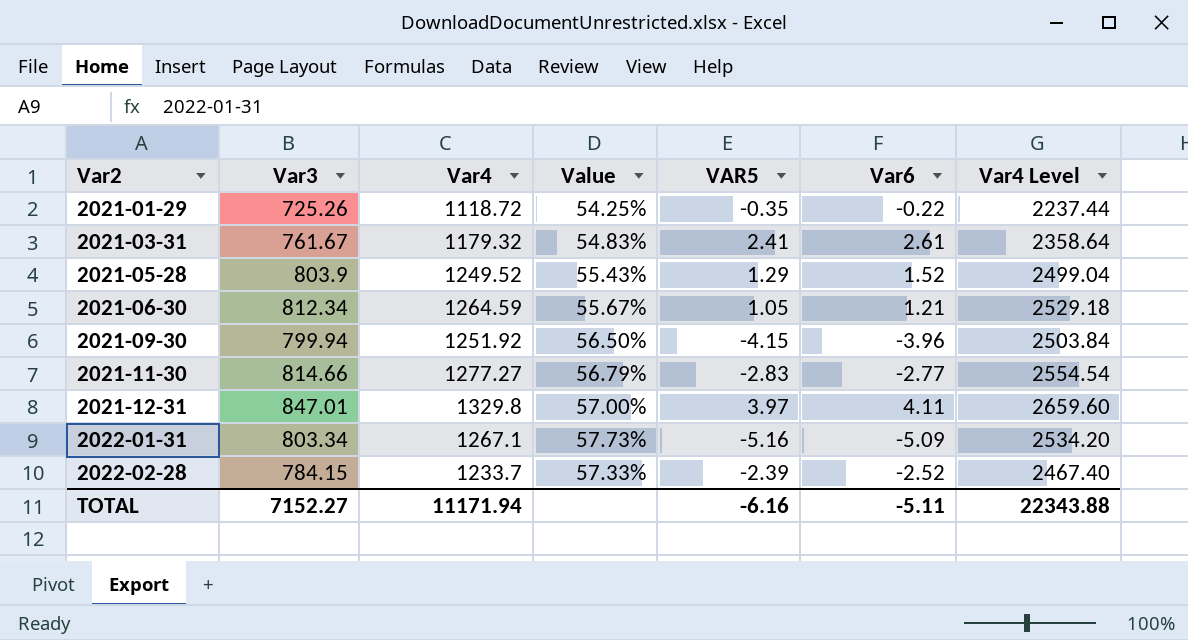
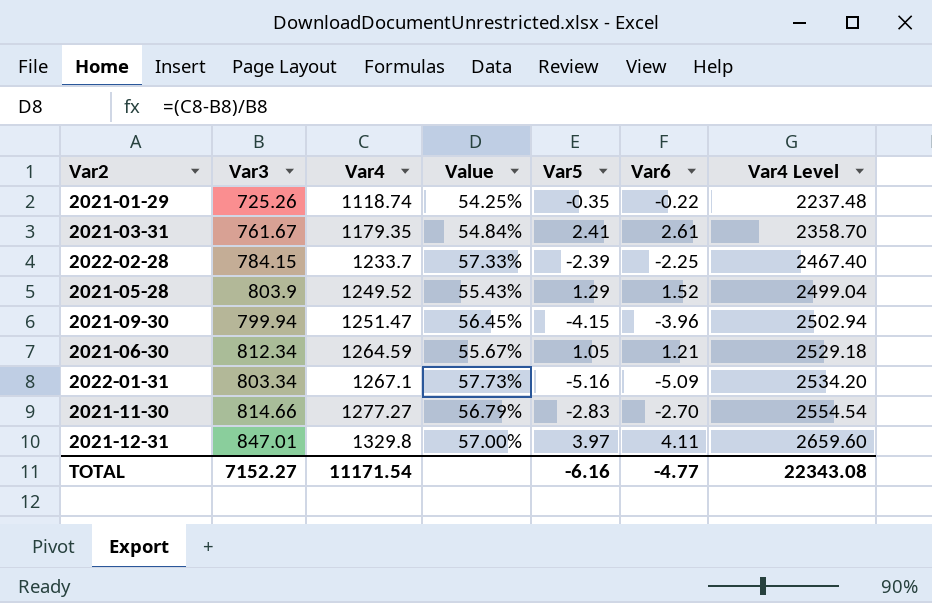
row order: Var2 ascending -> Var4 ascending
column name: VAR5 -> Var5
2021-01-29 | Var4: 1118.72 -> 1118.74
2021-01-29 | Var4 Level: 2237.44 -> 2237.48
2021-03-31 | Var4: 1179.32 -> 1179.35
2021-03-31 | Value: 54.83% -> 54.84%
2021-03-31 | Var4 Level: 2358.64 -> 2358.70
2022-02-28 | Var6: -2.52 -> -2.25
2021-09-30 | Var4: 1251.92 -> 1251.47
2021-09-30 | Value: 56.50% -> 56.45%
2021-09-30 | Var4 Level: 2503.84 -> 2502.94
2021-11-30 | Var6: -2.77 -> -2.70
TOTAL | Var4: 11171.94 -> 11171.54
TOTAL | Var6: -5.11 -> -4.77
TOTAL | Var4 Level: 22343.88 -> 22343.08

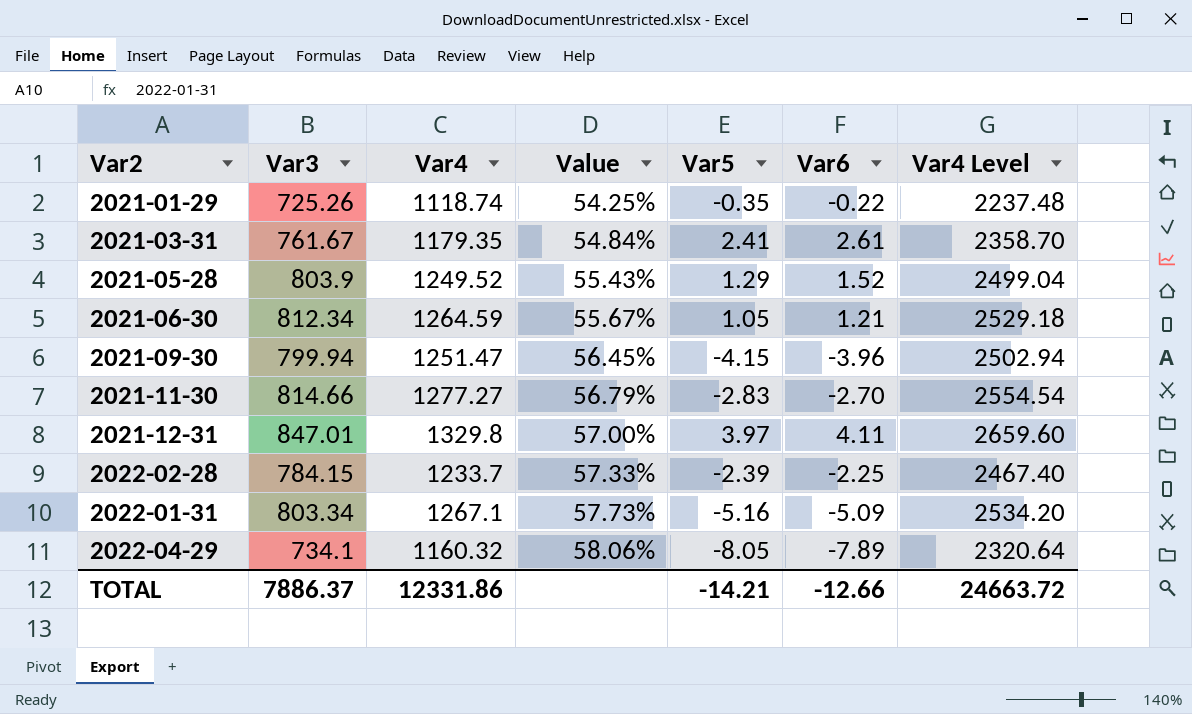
row order: Var4 ascending -> Value ascending
row 2022-04-29: none -> 734.1 | 1160.32 | 58.06% | -8.05 | -7.89 | 2320.64
TOTAL | Var3: 7152.27 -> 7886.37
TOTAL | Var4: 11171.54 -> 12331.86
TOTAL | Var5: -6.16 -> -14.21
TOTAL | Var6: -4.77 -> -12.66
TOTAL | Var4 Level: 22343.08 -> 24663.72

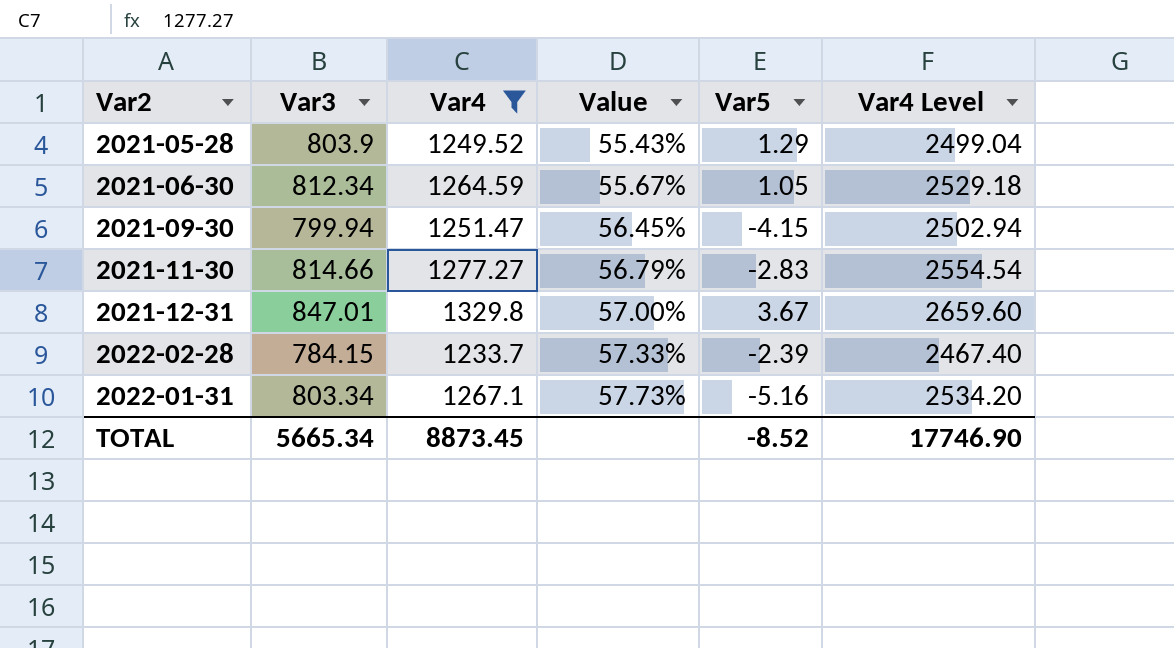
filter: none -> Var4 >= 1233.7
column Var6 | position: 6 -> none
2021-12-31 | Var5: 3.97 -> 3.67
TOTAL | Var3: 7886.37 -> 5665.34
TOTAL | Var4: 12331.86 -> 8873.45
TOTAL | Var5: -14.21 -> -8.52
TOTAL | Var4 Level: 24663.72 -> 17746.90

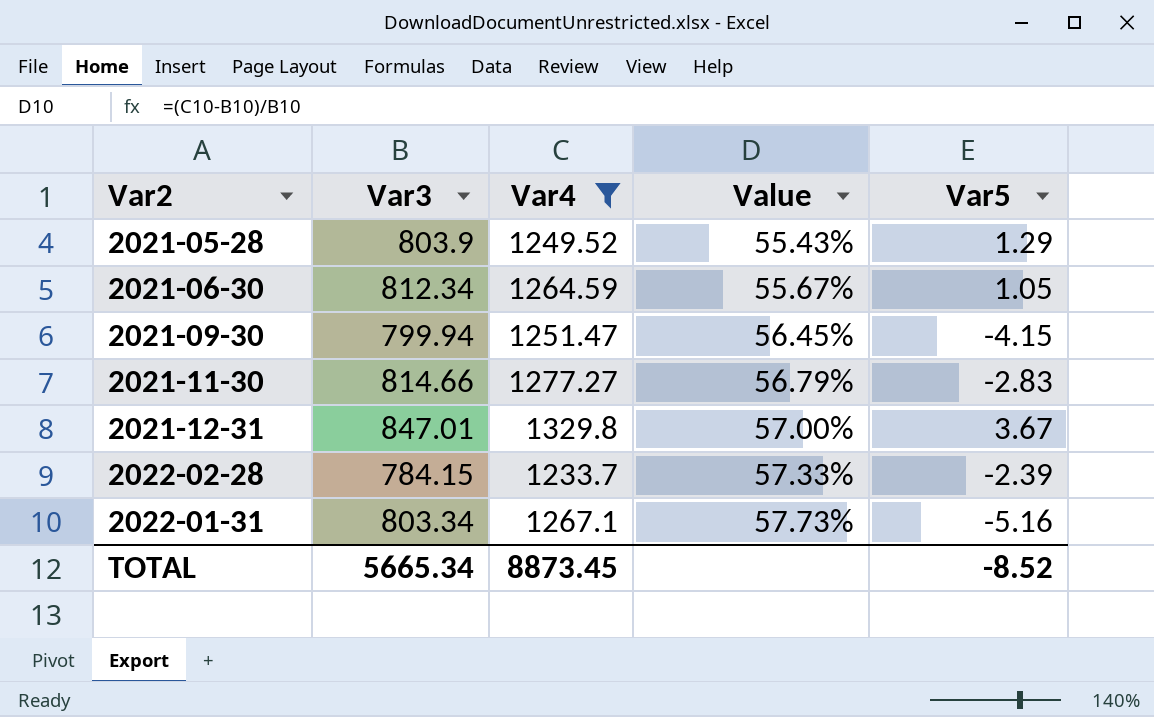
column Var4 Level | formula: [Var4] * 2 -> none

